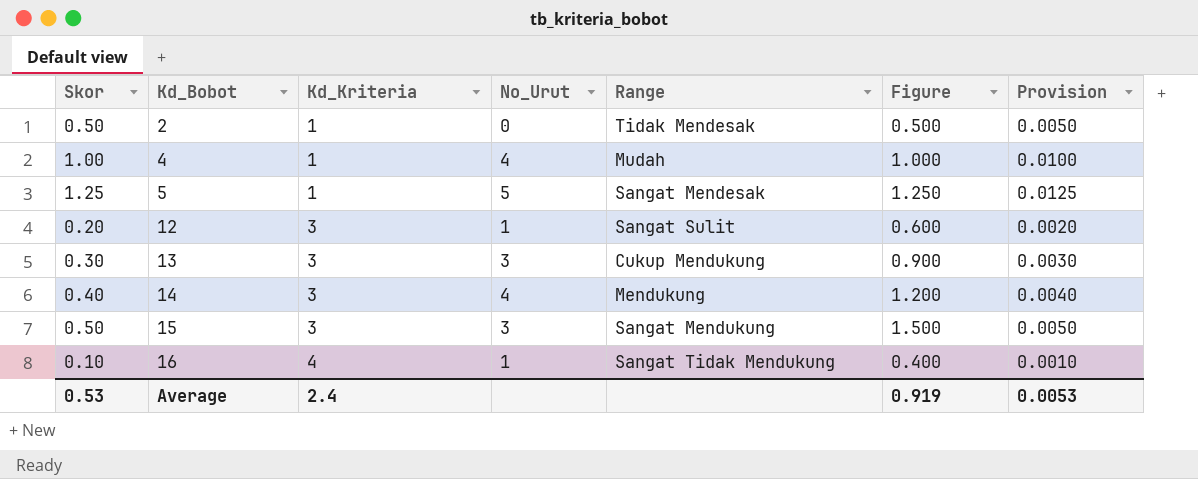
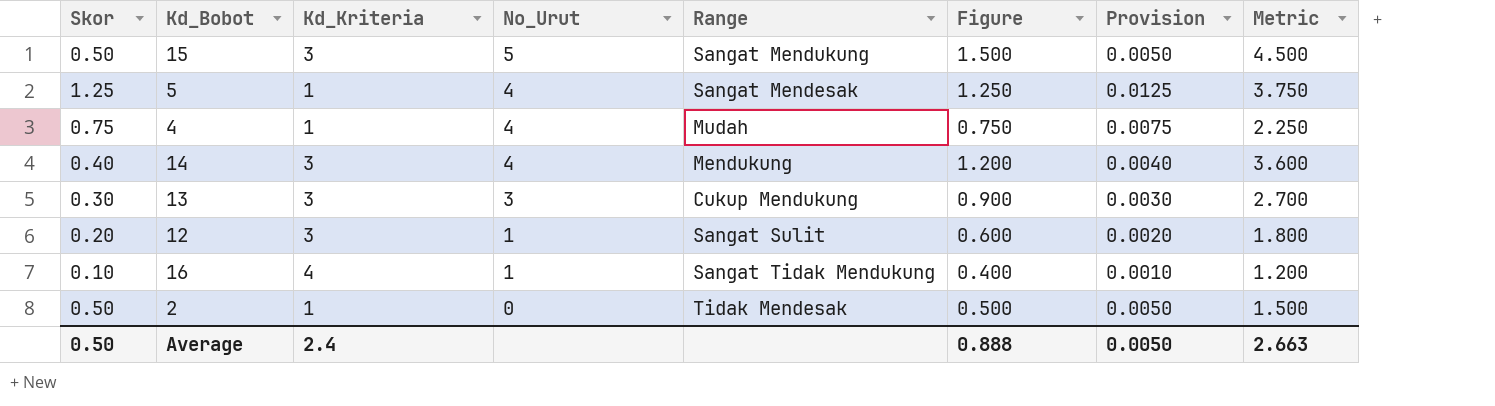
row order: Kd_Bobot ascending -> No_Urut descending
column Metric | formula: none -> [Figure] * 3
15 | No_Urut: 3 -> 5
5 | No_Urut: 5 -> 4
4 | Skor: 1.00 -> 0.75
4 | Figure: 1.000 -> 0.750
4 | Provision: 0.0100 -> 0.0075
Average | Skor: 0.53 -> 0.50
Average | Figure: 0.919 -> 0.888
Average | Provision: 0.0053 -> 0.0050

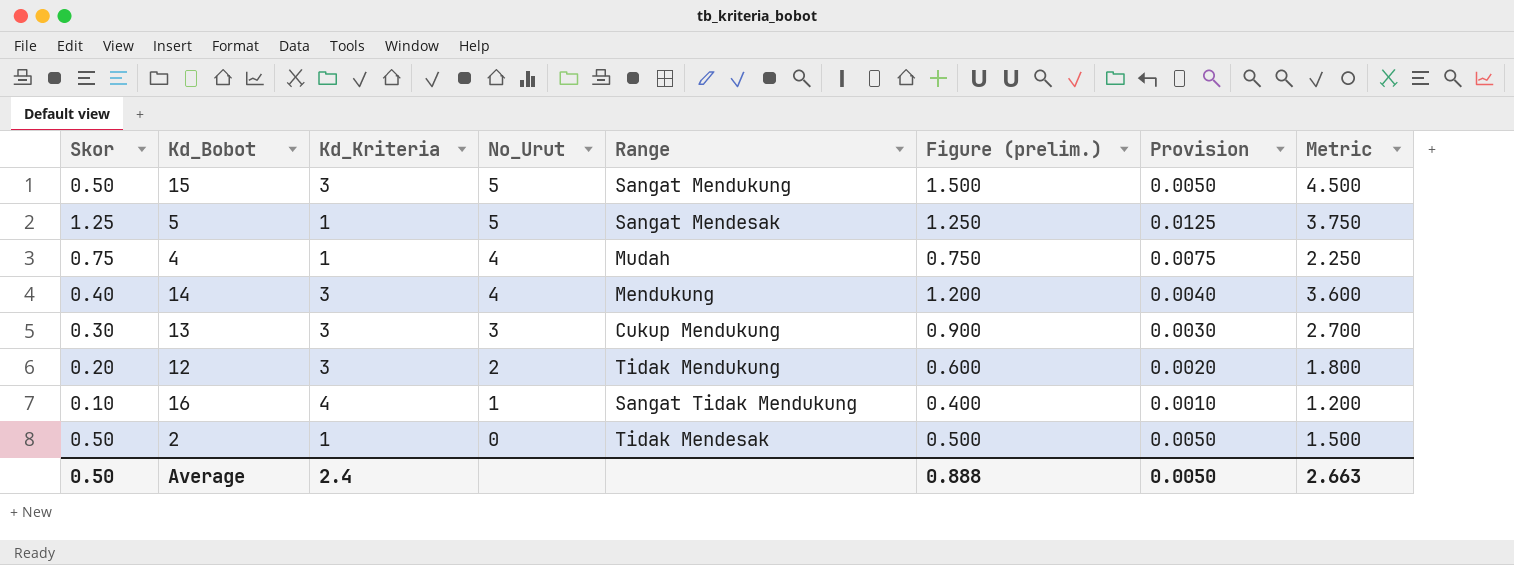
column name: Figure -> Figure (prelim.)
5 | No_Urut: 4 -> 5
12 | No_Urut: 1 -> 2
12 | Range: Sangat Sulit -> Tidak Mendukung

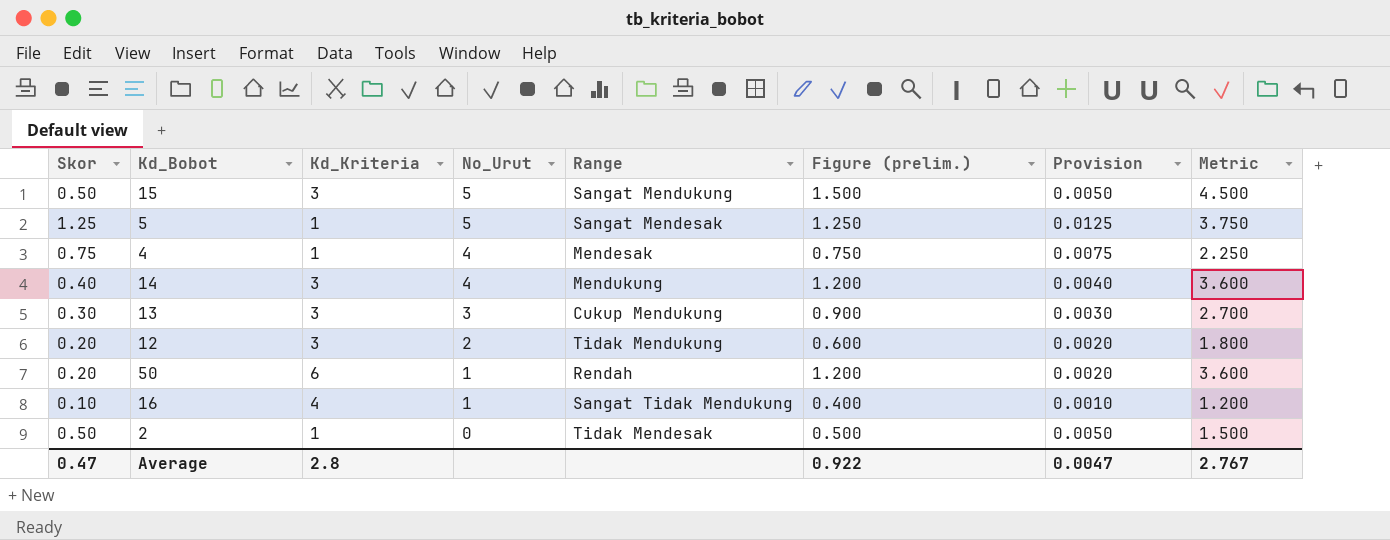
4 | Range: Mudah -> Mendesak
row 50: none -> 0.20 | 6 | 1 | Rendah | 1.200 | 0.0020 | 3.600
Average | Skor: 0.50 -> 0.47
Average | Kd_Kriteria: 2.4 -> 2.8
Average | Figure (prelim.): 0.888 -> 0.922
Average | Provision: 0.0050 -> 0.0047
Average | Metric: 2.663 -> 2.767

